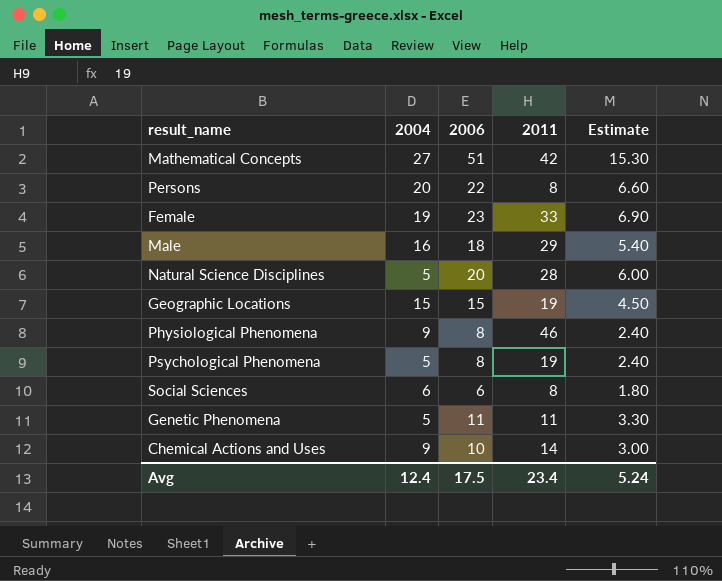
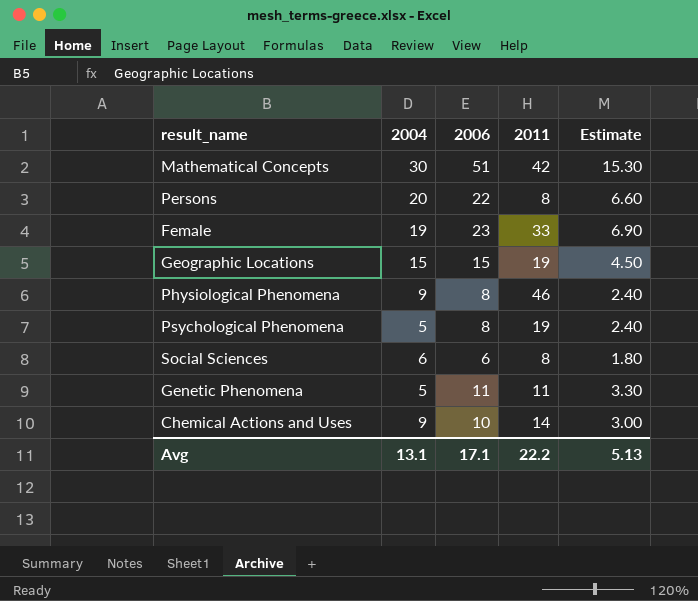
row Male: 16 | 18 | 29 | 5.40 -> none
row Natural Science Disciplines: 5 | 20 | 28 | 6.00 -> none
Mathematical Concepts | 2004: 27 -> 30
Avg | 2004: 12.4 -> 13.1
Avg | 2006: 17.5 -> 17.1
Avg | 2011: 23.4 -> 22.2
Avg | Estimate: 5.24 -> 5.13

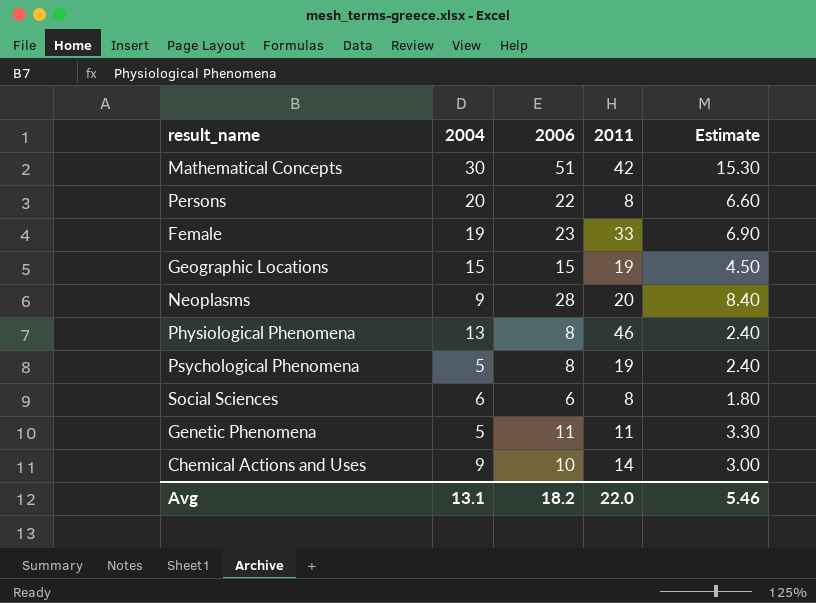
row Neoplasms: none -> 9 | 28 | 20 | 8.40
Physiological Phenomena | 2004: 9 -> 13
Avg | 2006: 17.1 -> 18.2
Avg | 2011: 22.2 -> 22.0
Avg | Estimate: 5.13 -> 5.46

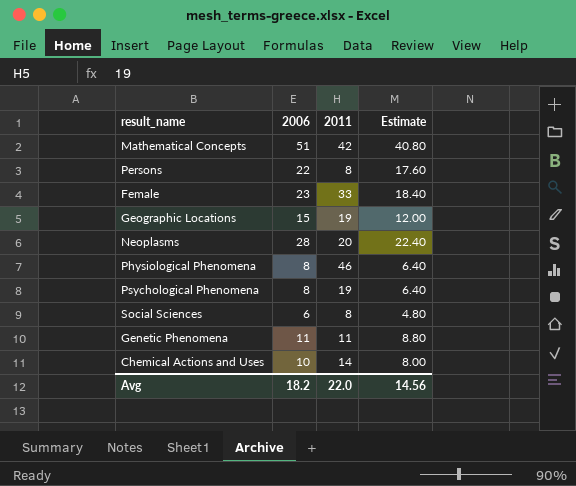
column 2004 | position: 2 -> none
column Estimate | formula: [2006] * 0.3 -> [2006] * 0.8
Avg | Estimate: 5.46 -> 14.56

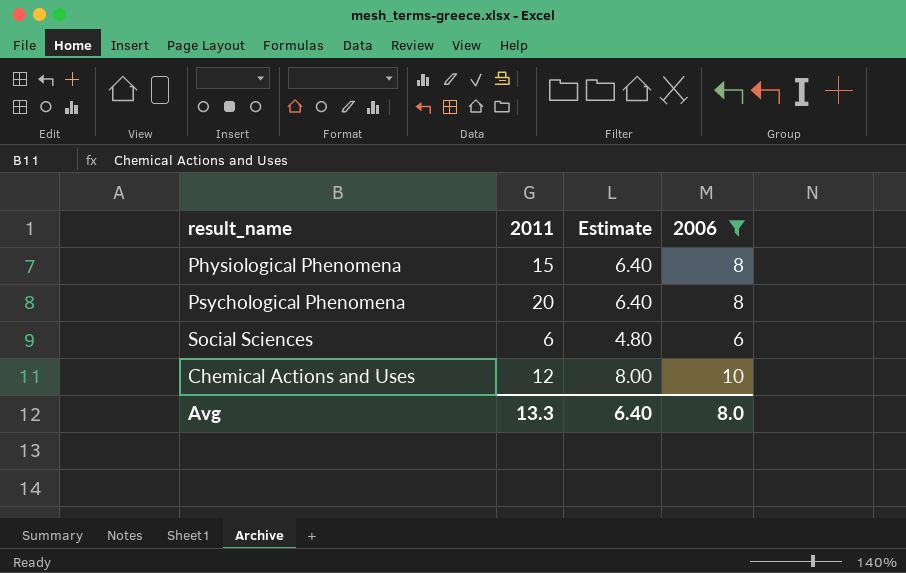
filter: none -> 2006 <= 10
column 2006 | position: 2 -> 4
Physiological Phenomena | 2011: 46 -> 15
Psychological Phenomena | 2011: 19 -> 20
Social Sciences | 2011: 8 -> 6
Chemical Actions and Uses | 2011: 14 -> 12
Avg | 2011: 22.0 -> 13.3
Avg | Estimate: 14.56 -> 6.40
Avg | 2006: 18.2 -> 8.0

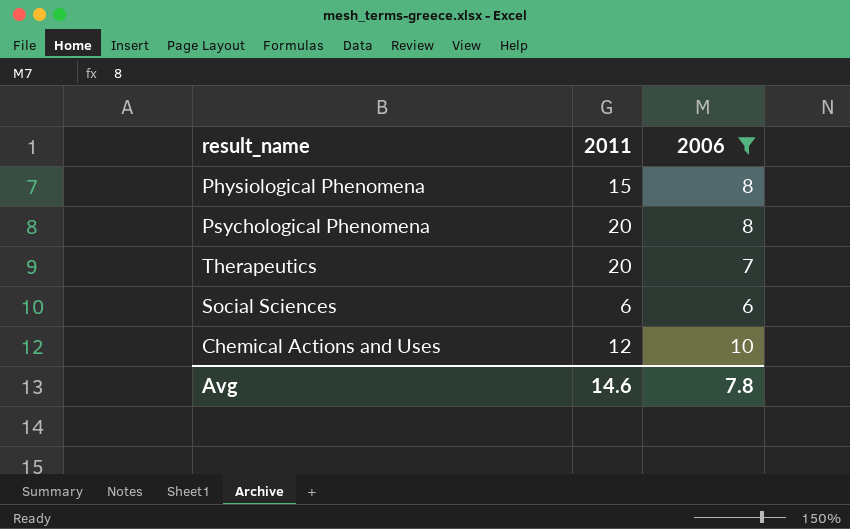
column Estimate | formula: [2006] * 0.8 -> none
row Therapeutics: none -> 20 | 7
Avg | 2011: 13.3 -> 14.6
Avg | 2006: 8.0 -> 7.8

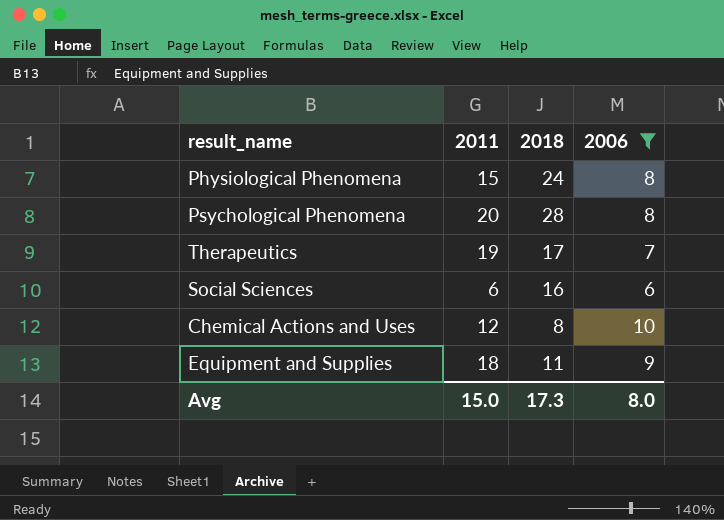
column 2018 | position: none -> 3
Therapeutics | 2011: 20 -> 19
row Equipment and Supplies: none -> 18 | 11 | 9
Avg | 2011: 14.6 -> 15.0
Avg | 2006: 7.8 -> 8.0

